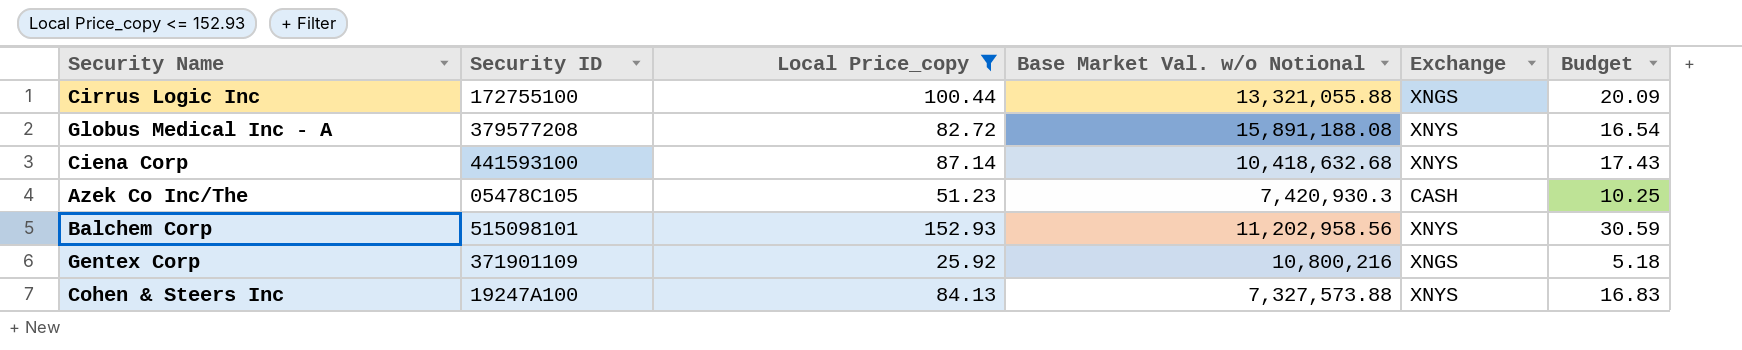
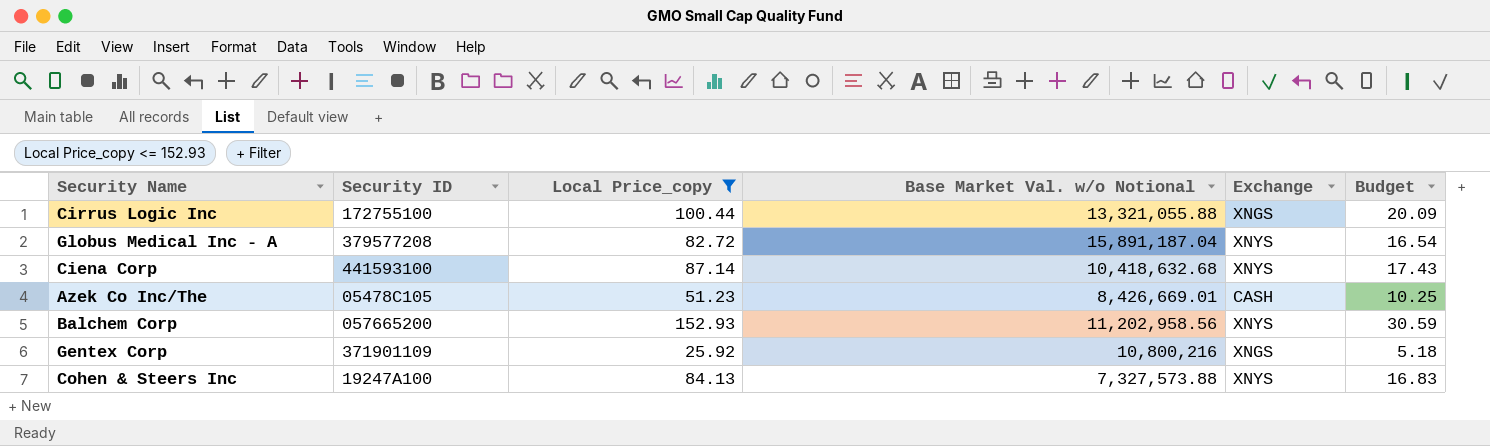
Globus Medical Inc - A | Base Market Val. w/o Notional: 15,891,188.08 -> 15,891,187.04
Azek Co Inc/The | Base Market Val. w/o Notional: 7,420,930.3 -> 8,426,669.01
Balchem Corp | Security ID: 515098101 -> 057665200

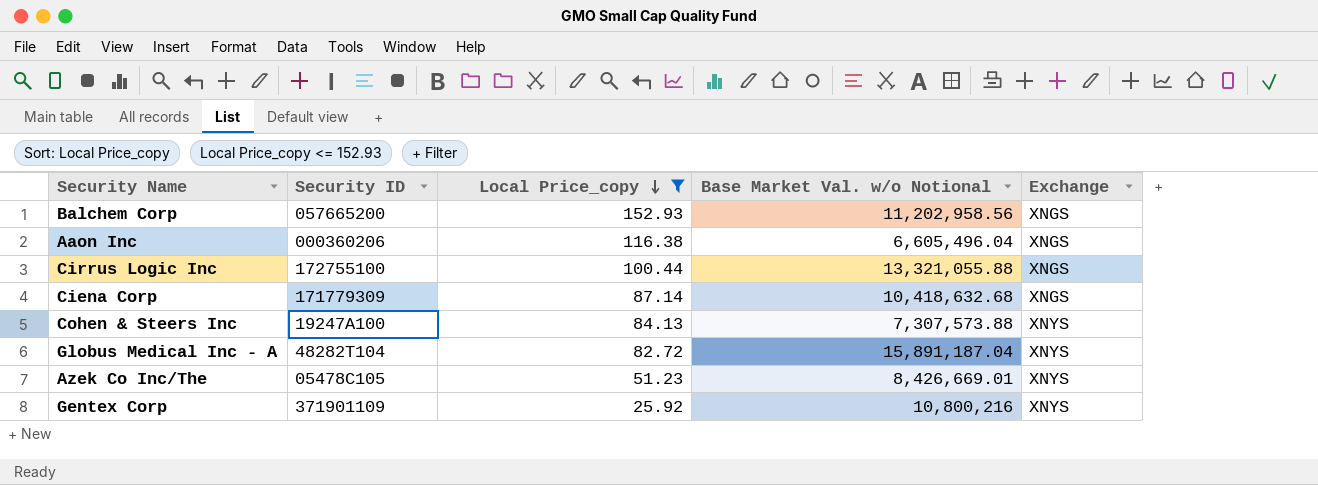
row order: none -> Local Price_copy descending
column Budget | formula: [Local Price_copy] * 0.2 -> none
Balchem Corp | Exchange: XNYS -> XNGS
row Aaon Inc: none -> 000360206 | 116.38 | 6,605,496.04 | XNGS
Ciena Corp | Security ID: 441593100 -> 171779309
Ciena Corp | Exchange: XNYS -> XNGS
Cohen & Steers Inc | Base Market Val. w/o Notional: 7,327,573.88 -> 7,307,573.88
Globus Medical Inc - A | Security ID: 379577208 -> 48282T104
Azek Co Inc/The | Exchange: CASH -> XNYS
Gentex Corp | Exchange: XNGS -> XNYS

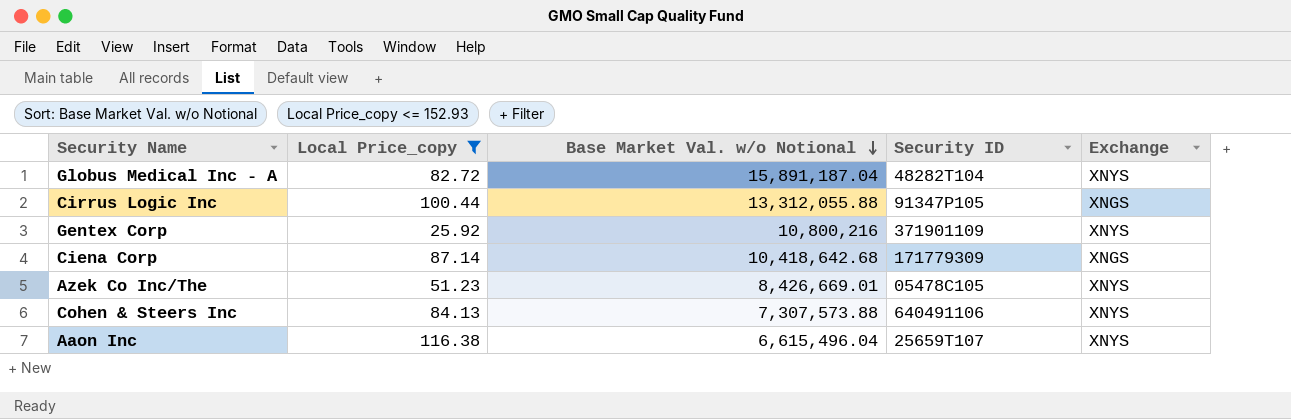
row order: Local Price_copy descending -> Base Market Val. w/o Notional descending
column Security ID | position: 2 -> 4
row Balchem Corp: 057665200 | 152.93 | 11,202,958.56 | XNGS -> none
Cirrus Logic Inc | Base Market Val. w/o Notional: 13,321,055.88 -> 13,312,055.88
Cirrus Logic Inc | Security ID: 172755100 -> 91347P105
Ciena Corp | Base Market Val. w/o Notional: 10,418,632.68 -> 10,418,642.68
Cohen & Steers Inc | Security ID: 19247A100 -> 640491106
Aaon Inc | Base Market Val. w/o Notional: 6,605,496.04 -> 6,615,496.04
Aaon Inc | Security ID: 000360206 -> 25659T107
Aaon Inc | Exchange: XNGS -> XNYS

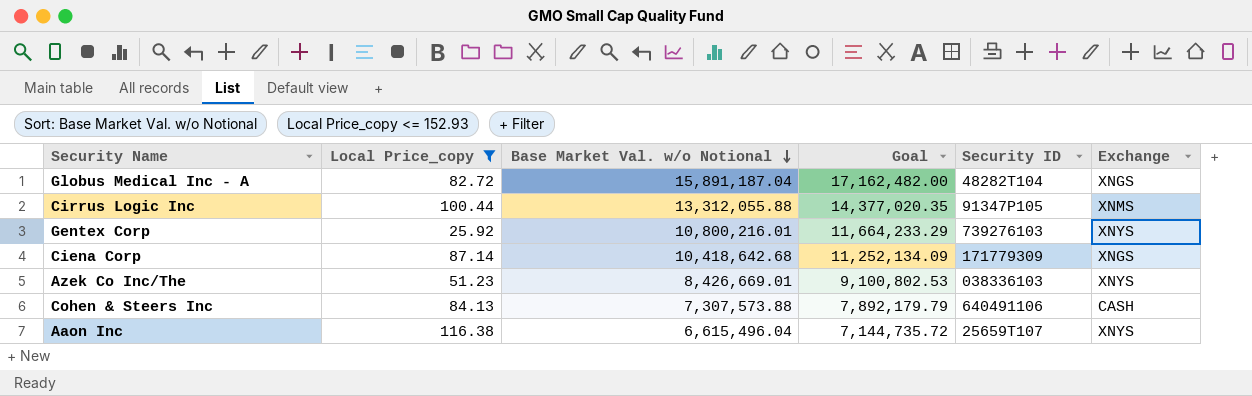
column Goal | formula: none -> [Base Market Val. w/o Notional] * 1.08
Globus Medical Inc - A | Exchange: XNYS -> XNGS
Cirrus Logic Inc | Exchange: XNGS -> XNMS
Gentex Corp | Base Market Val. w/o Notional: 10,800,216 -> 10,800,216.01
Gentex Corp | Security ID: 371901109 -> 739276103
Azek Co Inc/The | Security ID: 05478C105 -> 038336103
Cohen & Steers Inc | Exchange: XNYS -> CASH

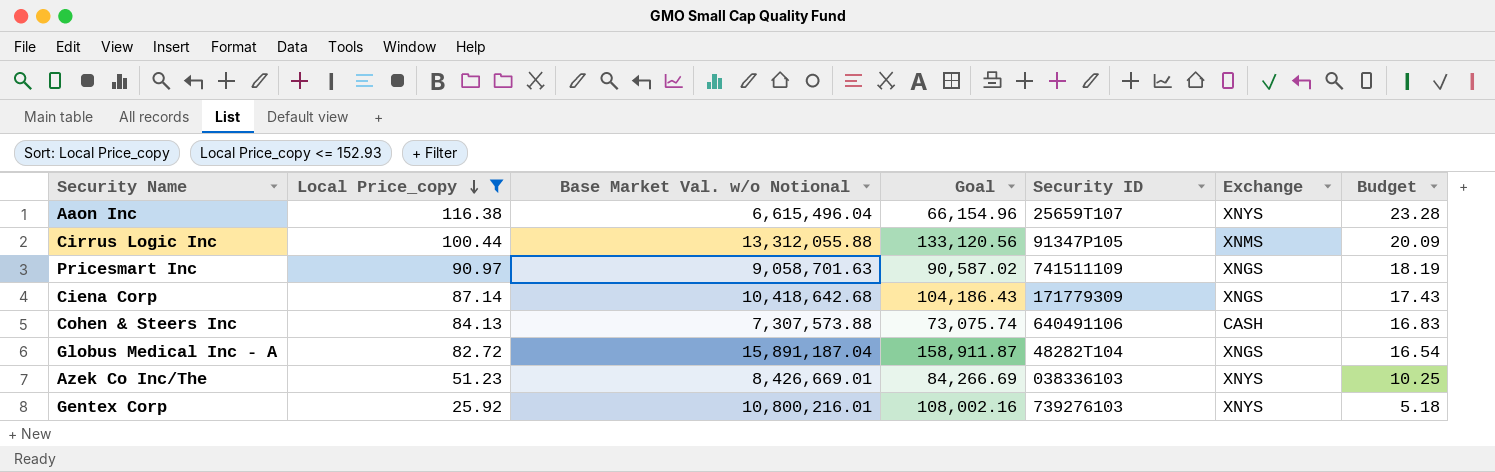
row order: Base Market Val. w/o Notional descending -> Local Price_copy descending
column Goal | formula: [Base Market Val. w/o Notional] * 1.08 -> [Base Market Val. w/o Notional] * 0.01
column Budget | formula: none -> [Local Price_copy] * 0.2
row Pricesmart Inc: none -> 90.97 | 9,058,701.63 | 90,587.02 | 741511109 | XNGS | 18.19

